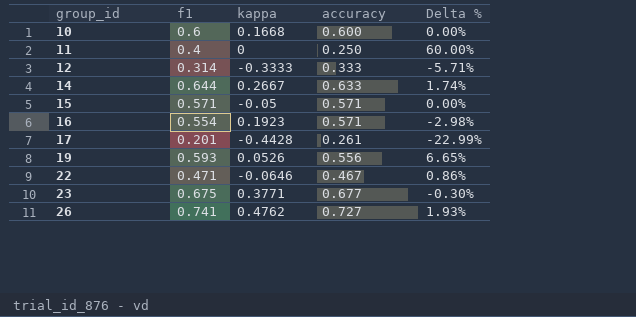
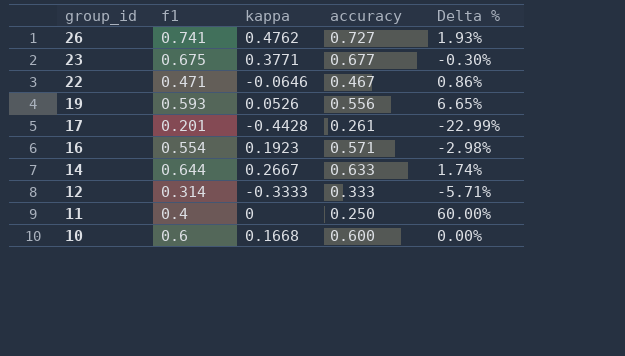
row order: group_id ascending -> group_id descending
row 15: 0.571 | -0.05 | 0.571 | 0.00% -> none

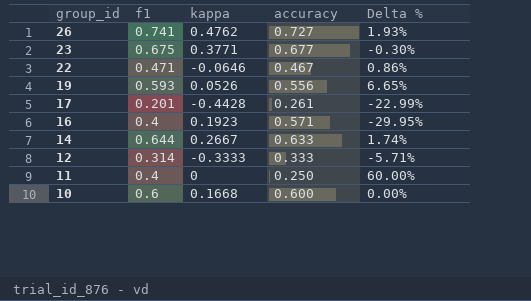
16 | f1: 0.554 -> 0.4
16 | Delta %: -2.98% -> -29.95%

